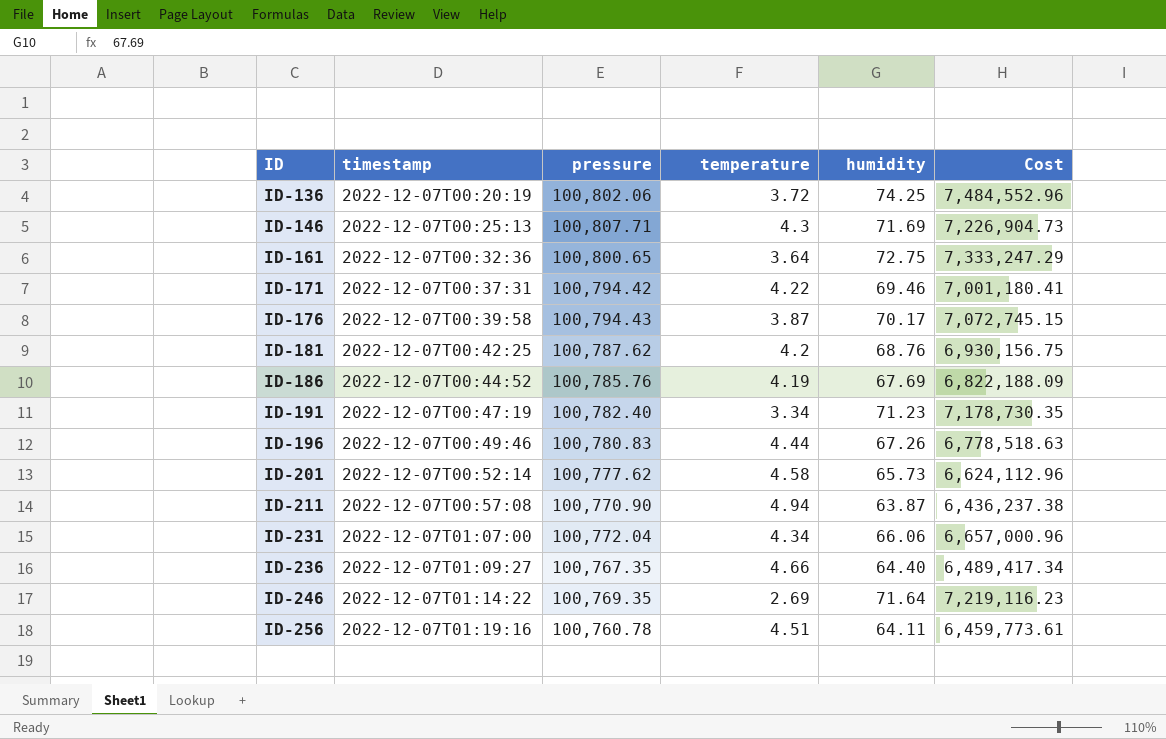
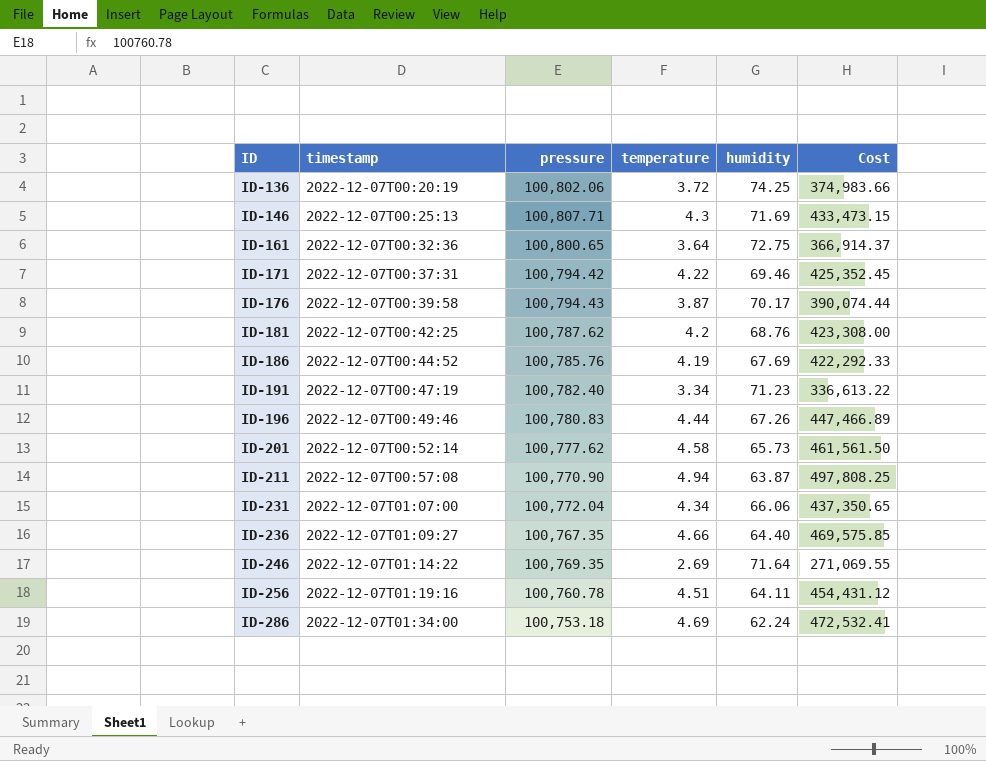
column Cost | formula: [pressure] * [humidity] -> [pressure] * [temperature]
row ID-286: none -> 2022-12-07T01:34:00 | 100,753.18 | 4.69 | 62.24 | 472,532.41

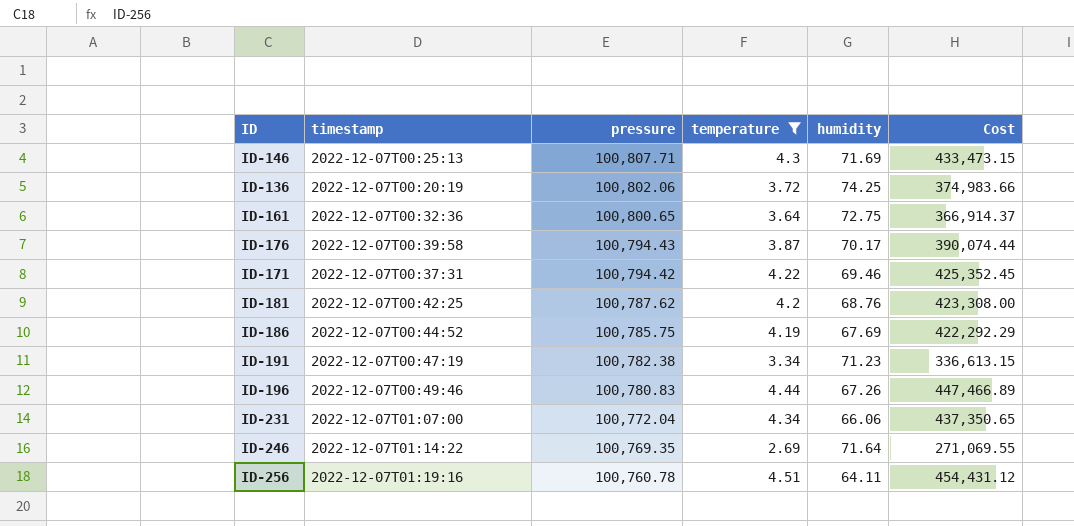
filter: none -> temperature <= 4.51
row order: ID ascending -> pressure descending
ID-186 | pressure: 100,785.76 -> 100,785.75
ID-186 | Cost: 422,292.33 -> 422,292.29
ID-191 | pressure: 100,782.40 -> 100,782.38
ID-191 | Cost: 336,613.22 -> 336,613.15

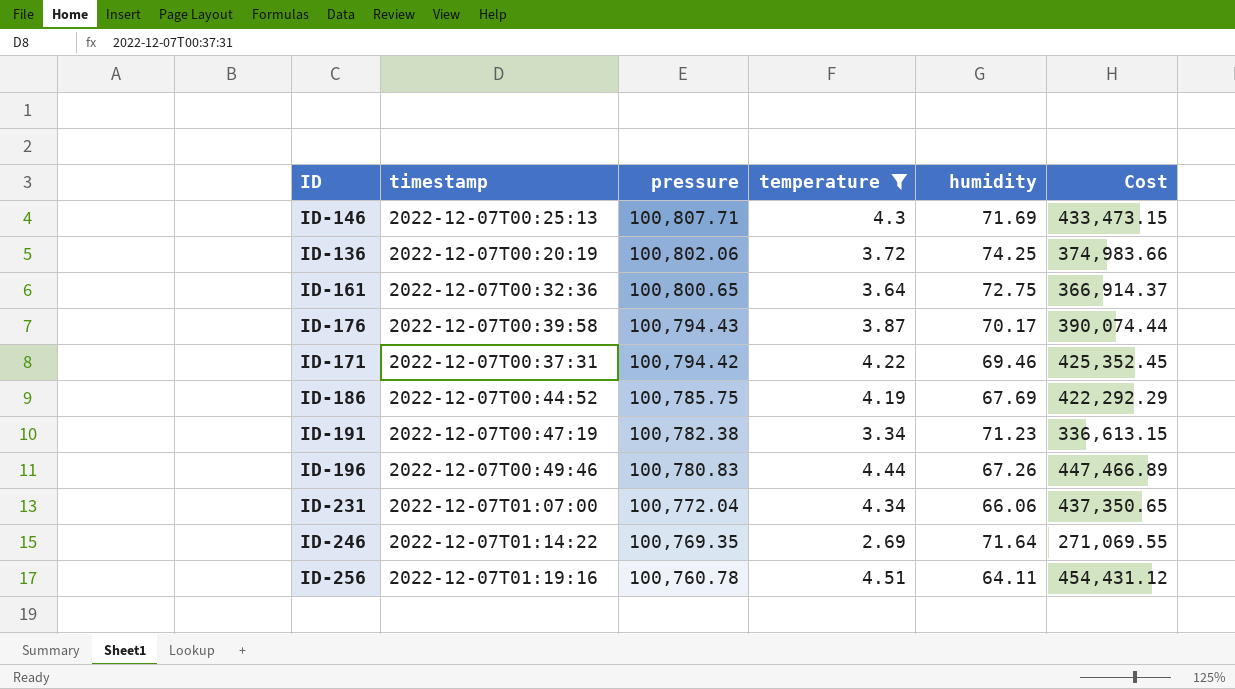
row ID-181: 2022-12-07T00:42:25 | 100,787.62 | 4.2 | 68.76 | 423,308.00 -> none

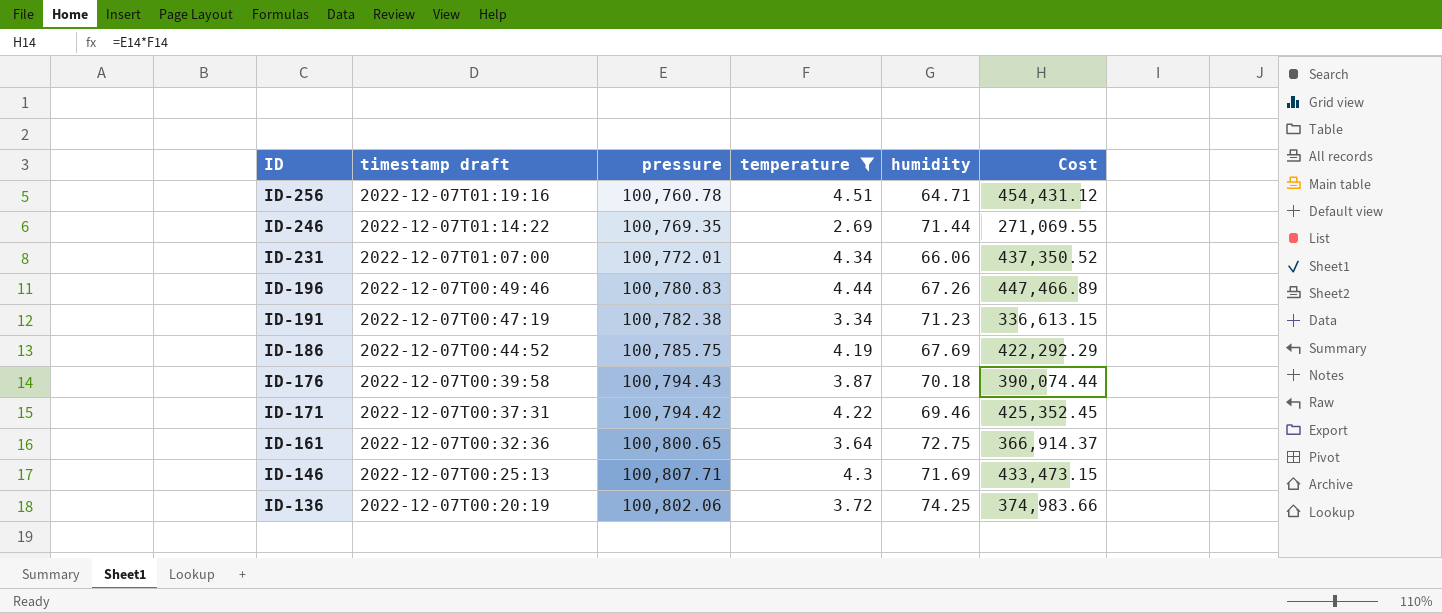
row order: pressure descending -> ID descending
column name: timestamp -> timestamp draft
ID-256 | humidity: 64.11 -> 64.71
ID-246 | humidity: 71.64 -> 71.44
ID-231 | pressure: 100,772.04 -> 100,772.01
ID-231 | Cost: 437,350.65 -> 437,350.52
ID-176 | humidity: 70.17 -> 70.18

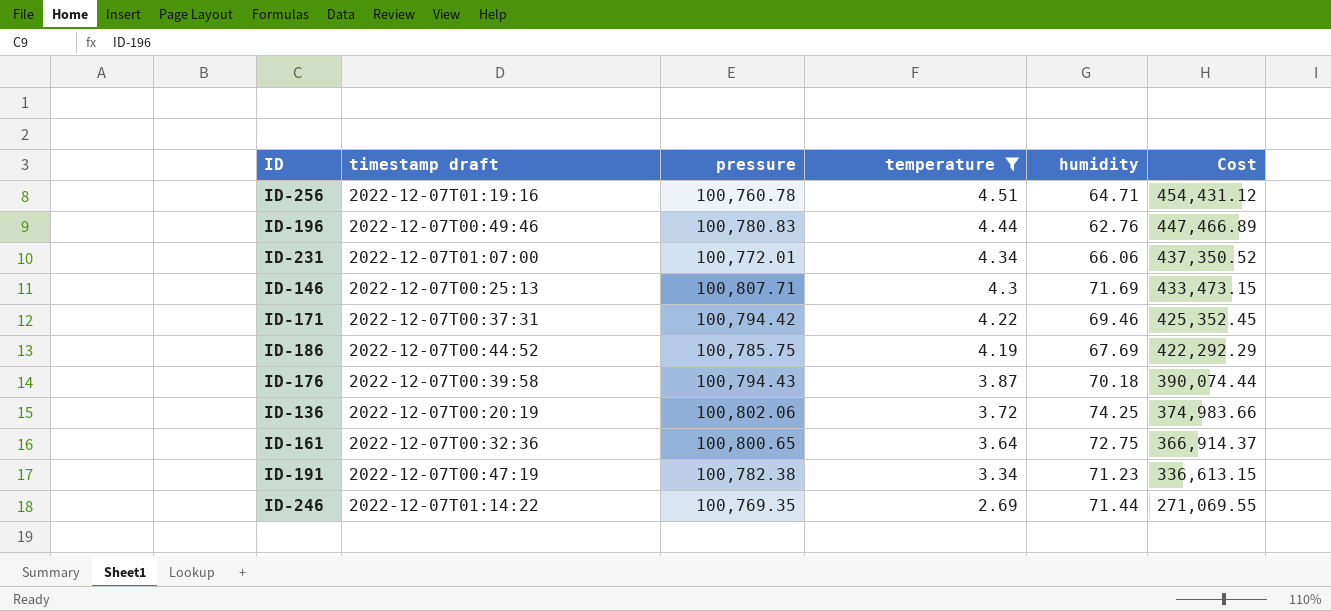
row order: ID descending -> temperature descending
ID-196 | humidity: 67.26 -> 62.76

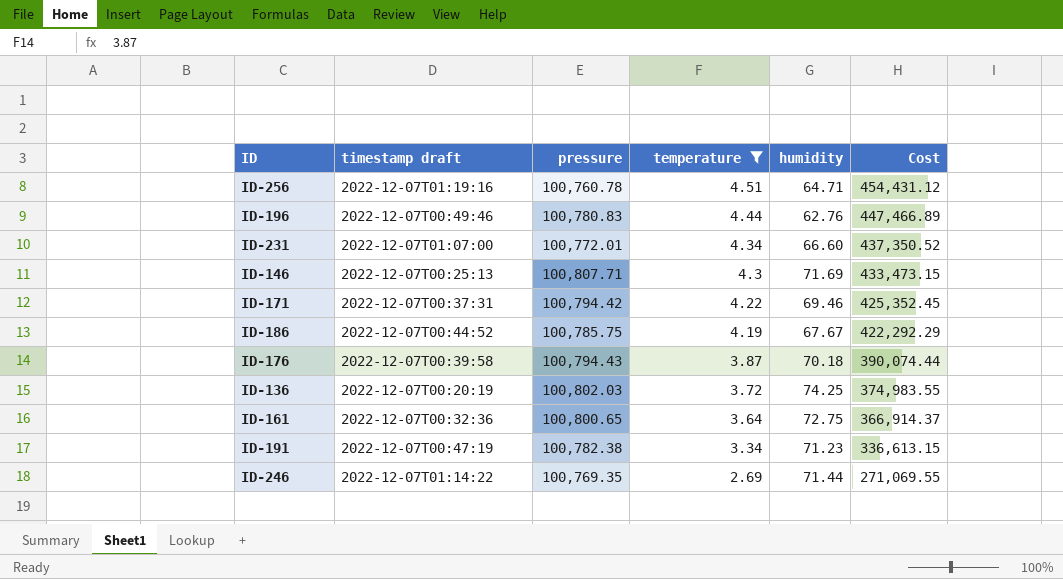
ID-231 | humidity: 66.06 -> 66.60
ID-186 | humidity: 67.69 -> 67.67
ID-136 | pressure: 100,802.06 -> 100,802.03
ID-136 | Cost: 374,983.66 -> 374,983.55

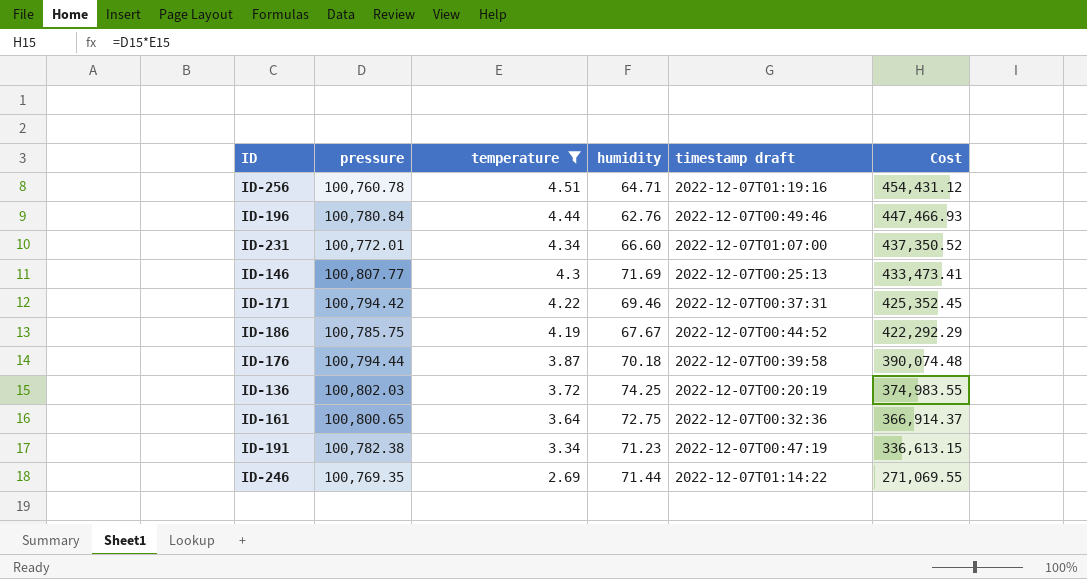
column timestamp draft | position: 2 -> 5
ID-196 | pressure: 100,780.83 -> 100,780.84
ID-196 | Cost: 447,466.89 -> 447,466.93
ID-146 | pressure: 100,807.71 -> 100,807.77
ID-146 | Cost: 433,473.15 -> 433,473.41
ID-176 | pressure: 100,794.43 -> 100,794.44
ID-176 | Cost: 390,074.44 -> 390,074.48

